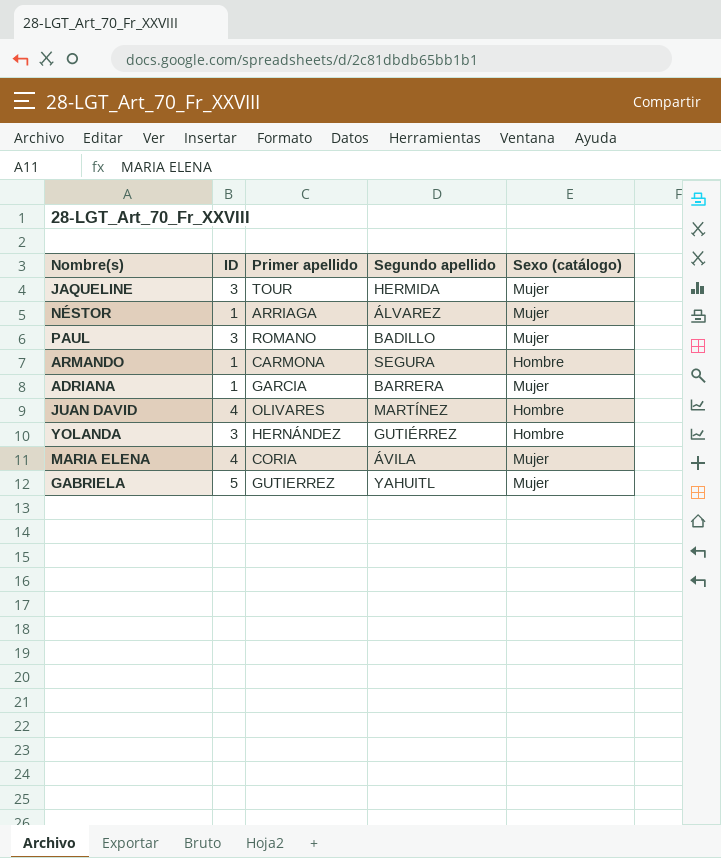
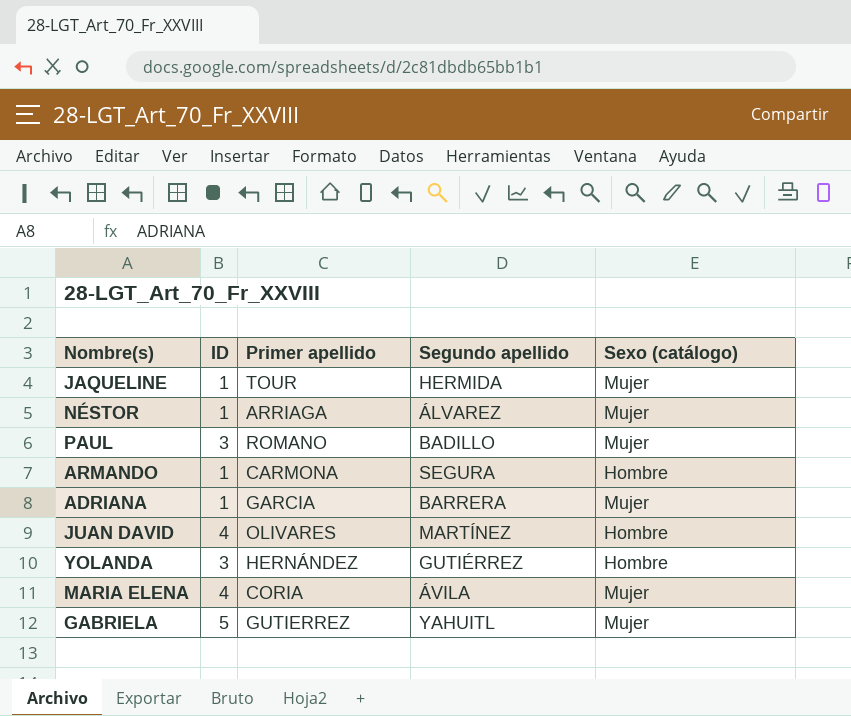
JAQUELINE | ID: 3 -> 1

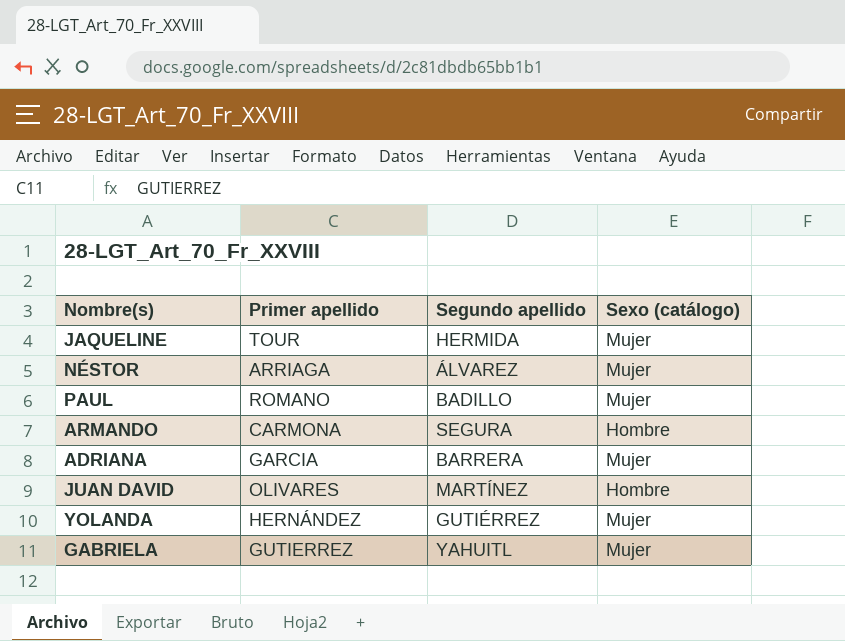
column ID | position: 2 -> none
row MARIA ELENA: 4 | CORIA | ÁVILA | Mujer -> none
YOLANDA | Sexo (catálogo): Hombre -> Mujer

